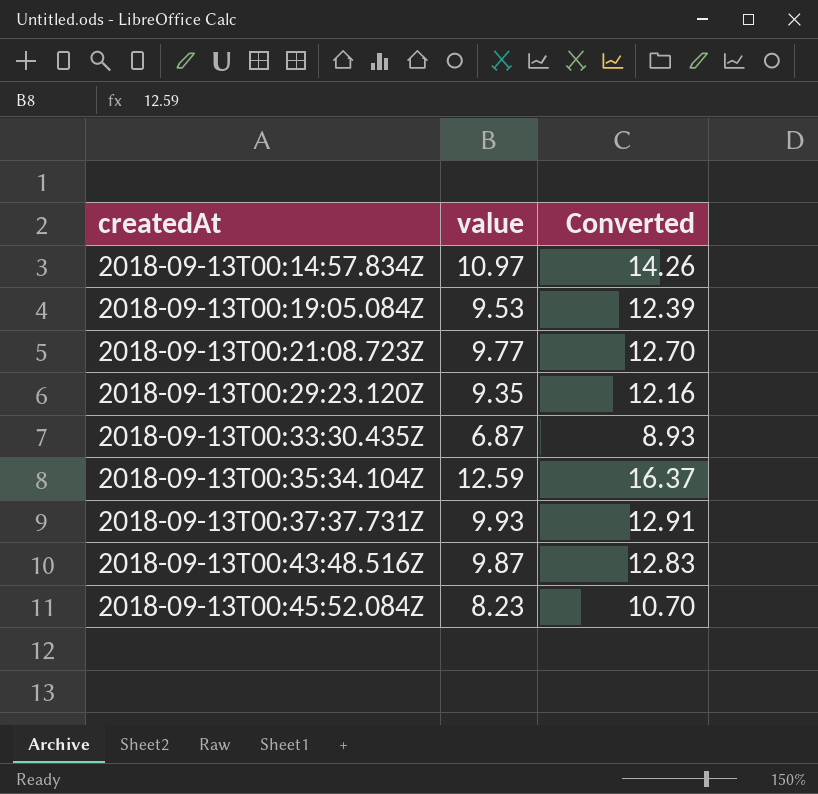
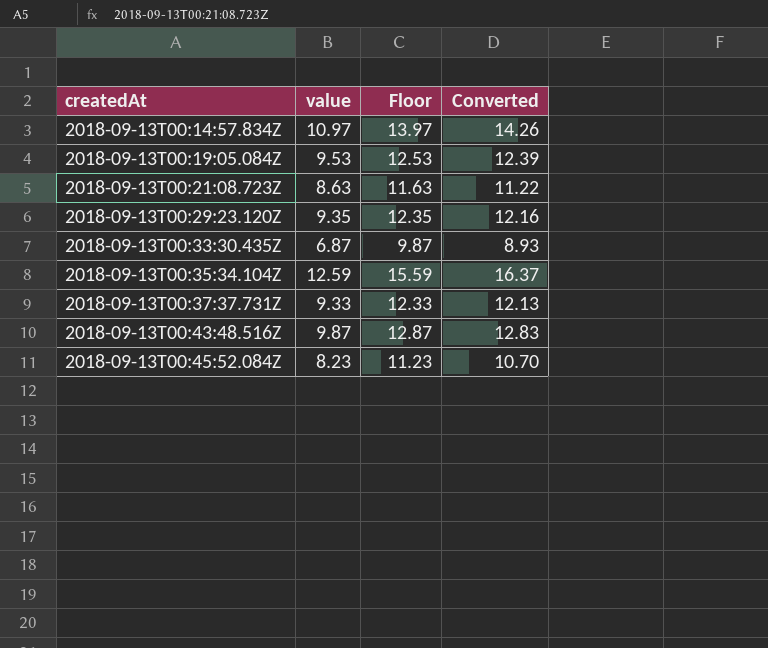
column Floor | formula: none -> [value] + 3
2018-09-13T00:21:08.723Z | value: 9.77 -> 8.63
2018-09-13T00:21:08.723Z | Converted: 12.70 -> 11.22
2018-09-13T00:37:37.731Z | value: 9.93 -> 9.33
2018-09-13T00:37:37.731Z | Converted: 12.91 -> 12.13

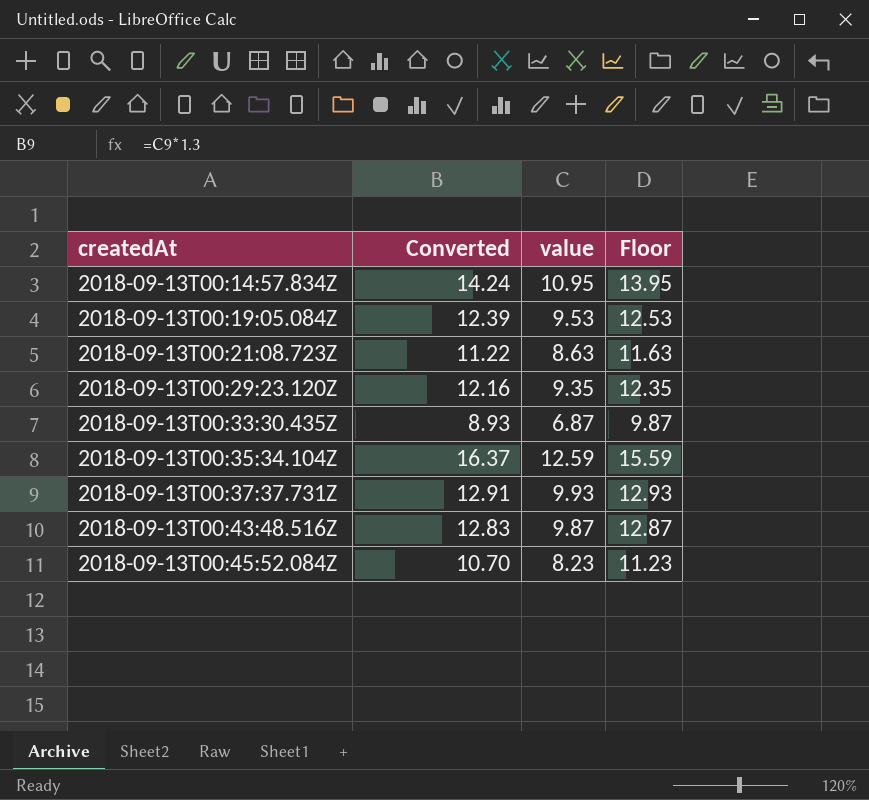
column Converted | position: 4 -> 2
2018-09-13T00:14:57.834Z | Converted: 14.26 -> 14.24
2018-09-13T00:14:57.834Z | value: 10.97 -> 10.95
2018-09-13T00:14:57.834Z | Floor: 13.97 -> 13.95
2018-09-13T00:37:37.731Z | Converted: 12.13 -> 12.91
2018-09-13T00:37:37.731Z | value: 9.33 -> 9.93
2018-09-13T00:37:37.731Z | Floor: 12.33 -> 12.93

